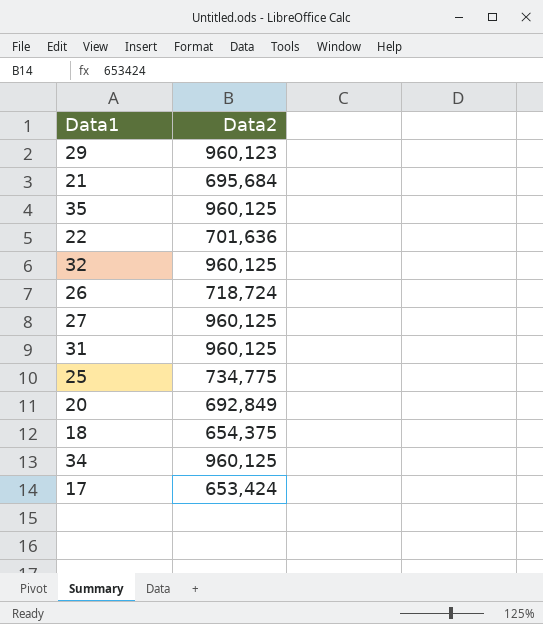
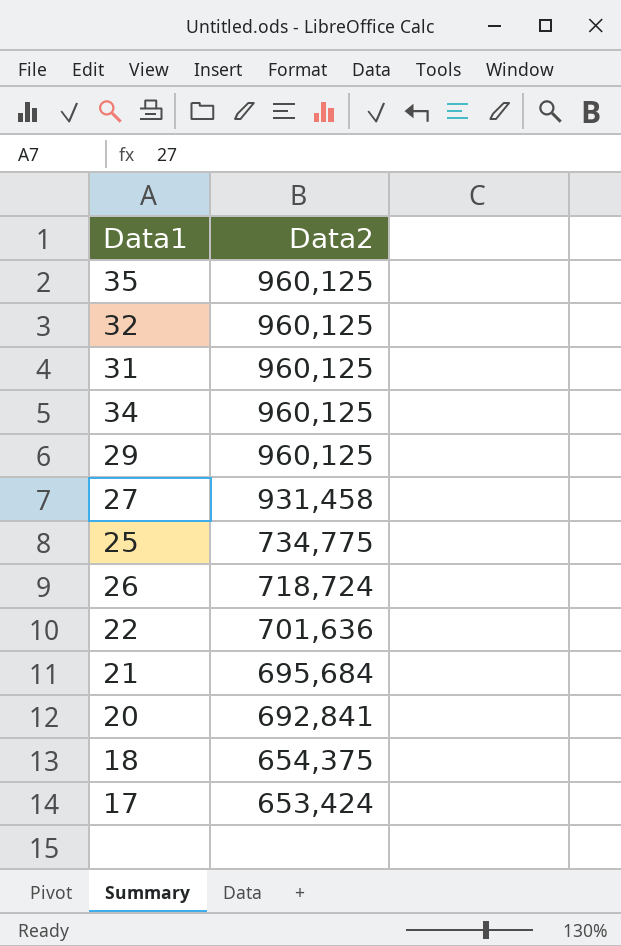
row order: none -> Data2 descending
29 | Data2: 960,123 -> 960,125
27 | Data2: 960,125 -> 931,458
20 | Data2: 692,849 -> 692,841

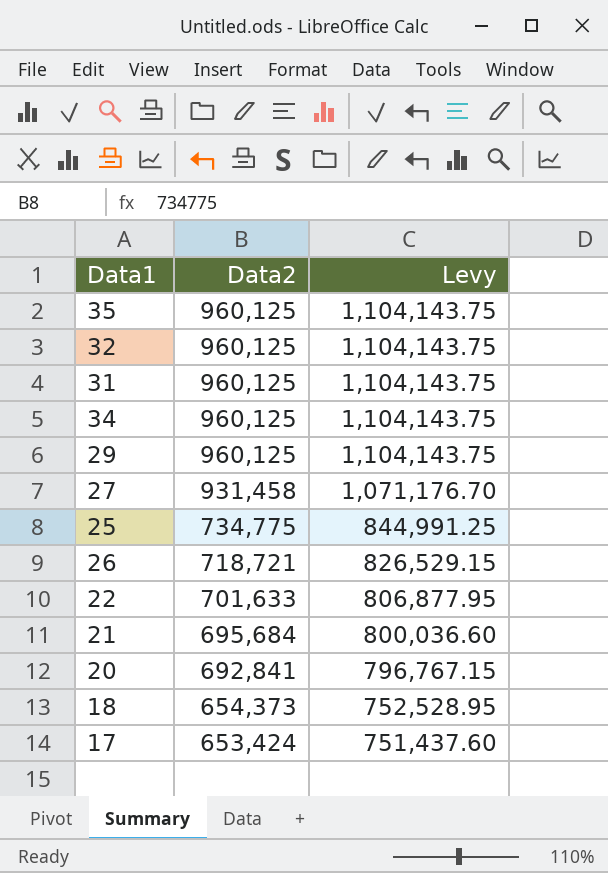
column Levy | formula: none -> [Data2] * 1.15
26 | Data2: 718,724 -> 718,721
22 | Data2: 701,636 -> 701,633
18 | Data2: 654,375 -> 654,373

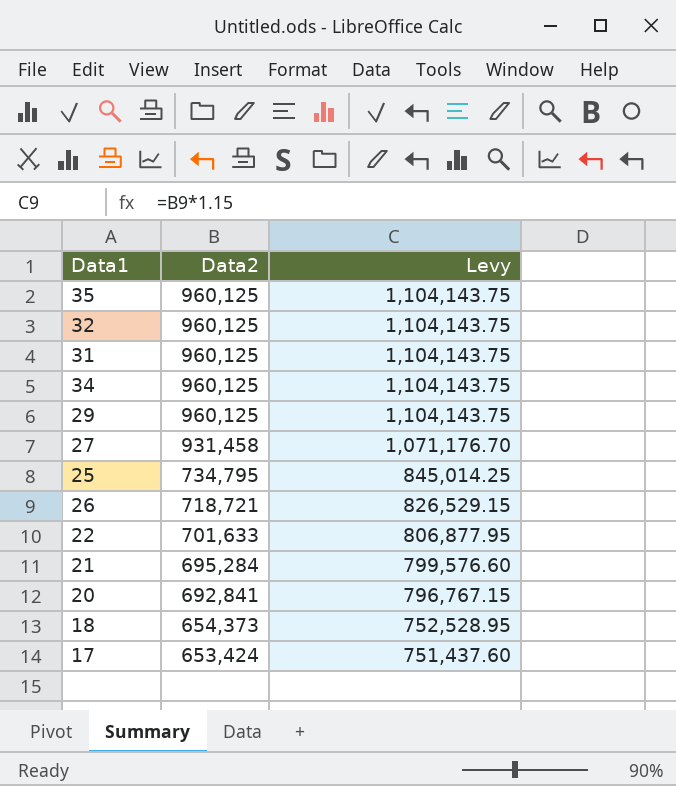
25 | Data2: 734,775 -> 734,795
25 | Levy: 844,991.25 -> 845,014.25
21 | Data2: 695,684 -> 695,284
21 | Levy: 800,036.60 -> 799,576.60

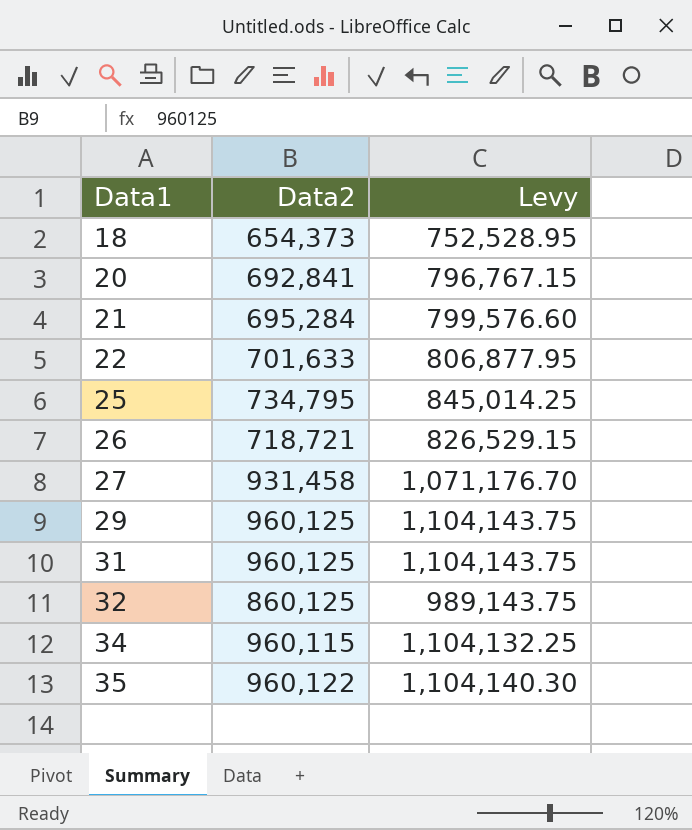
row order: Data2 descending -> Data1 ascending
row 17: 653,424 | 751,437.60 -> none
32 | Data2: 960,125 -> 860,125
32 | Levy: 1,104,143.75 -> 989,143.75
34 | Data2: 960,125 -> 960,115
34 | Levy: 1,104,143.75 -> 1,104,132.25
35 | Data2: 960,125 -> 960,122
35 | Levy: 1,104,143.75 -> 1,104,140.30

